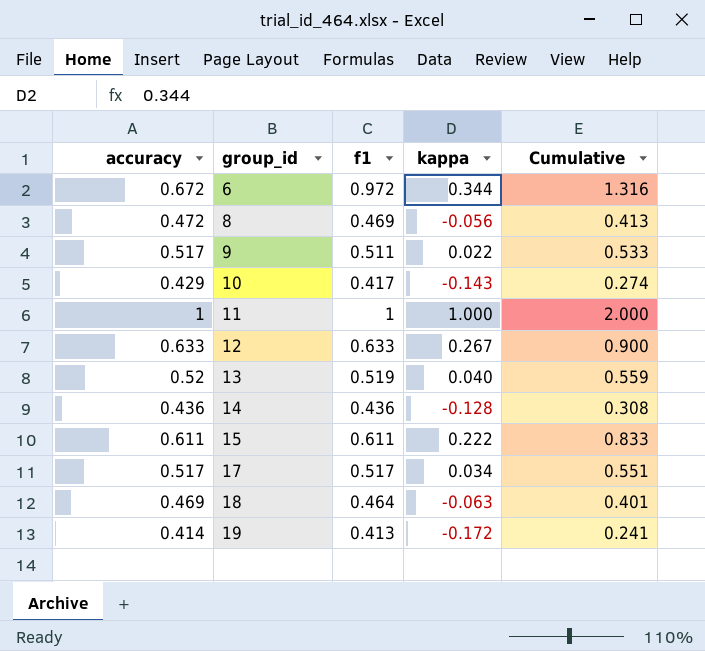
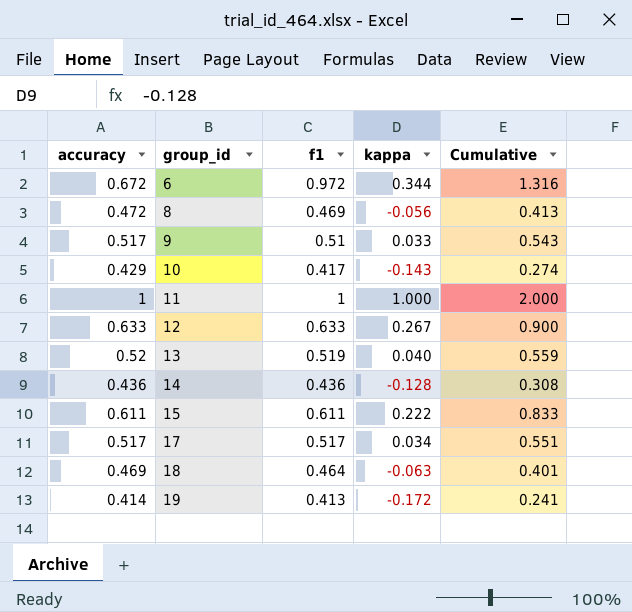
9 | f1: 0.511 -> 0.51
9 | kappa: 0.022 -> 0.033
9 | Cumulative: 0.533 -> 0.543

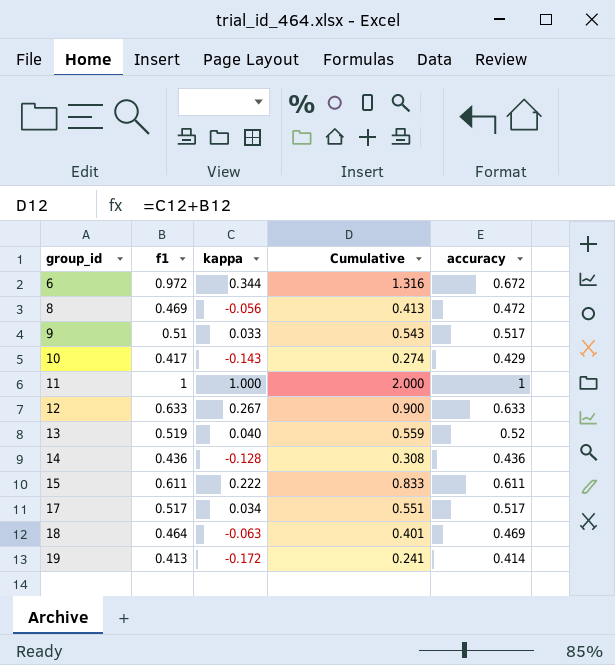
column accuracy | position: 1 -> 5

